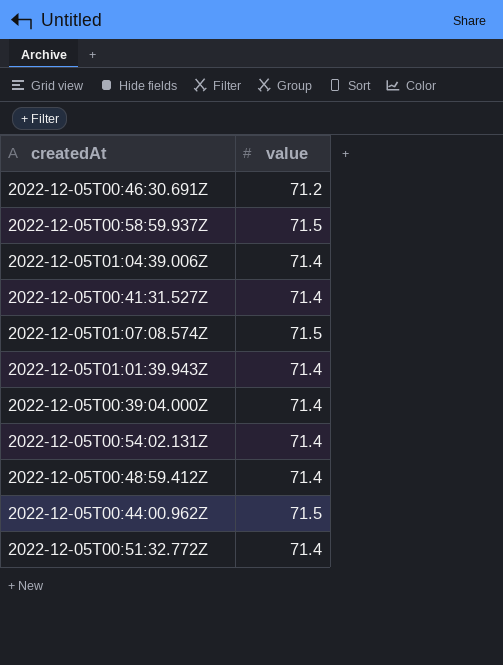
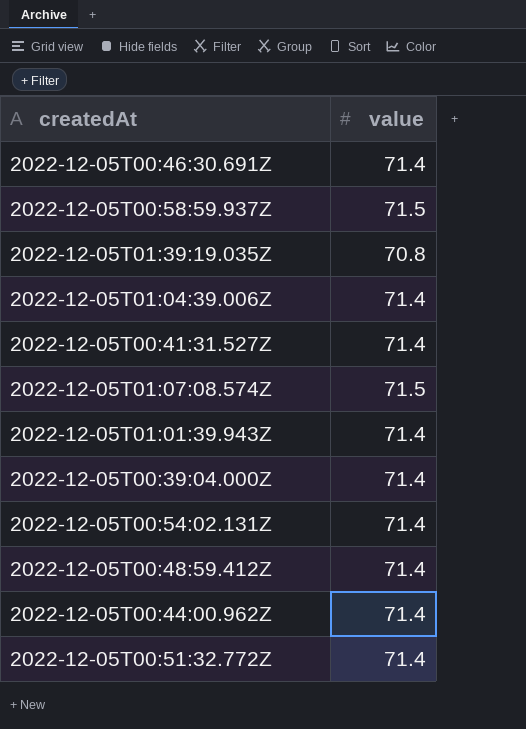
2022-12-05T00:46:30.691Z | value: 71.2 -> 71.4
row 2022-12-05T01:39:19.035Z: none -> 70.8
2022-12-05T00:44:00.962Z | value: 71.5 -> 71.4

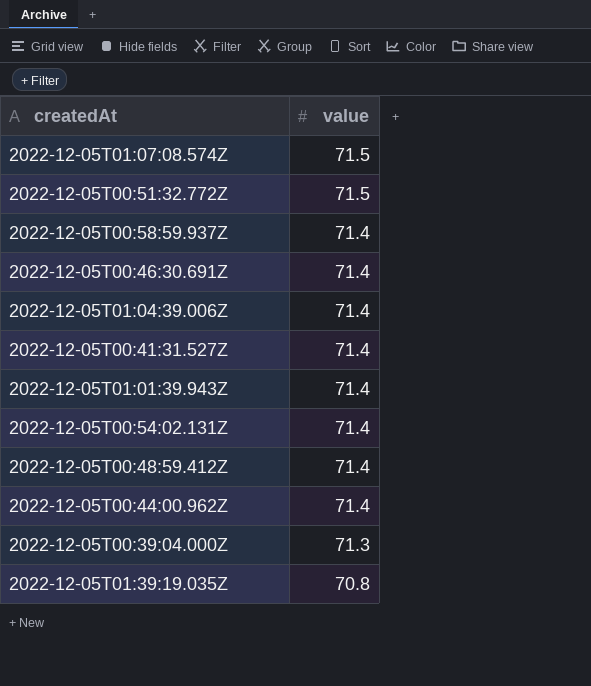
row order: none -> value descending
2022-12-05T00:51:32.772Z | value: 71.4 -> 71.5
2022-12-05T00:58:59.937Z | value: 71.5 -> 71.4
2022-12-05T00:39:04.000Z | value: 71.4 -> 71.3

